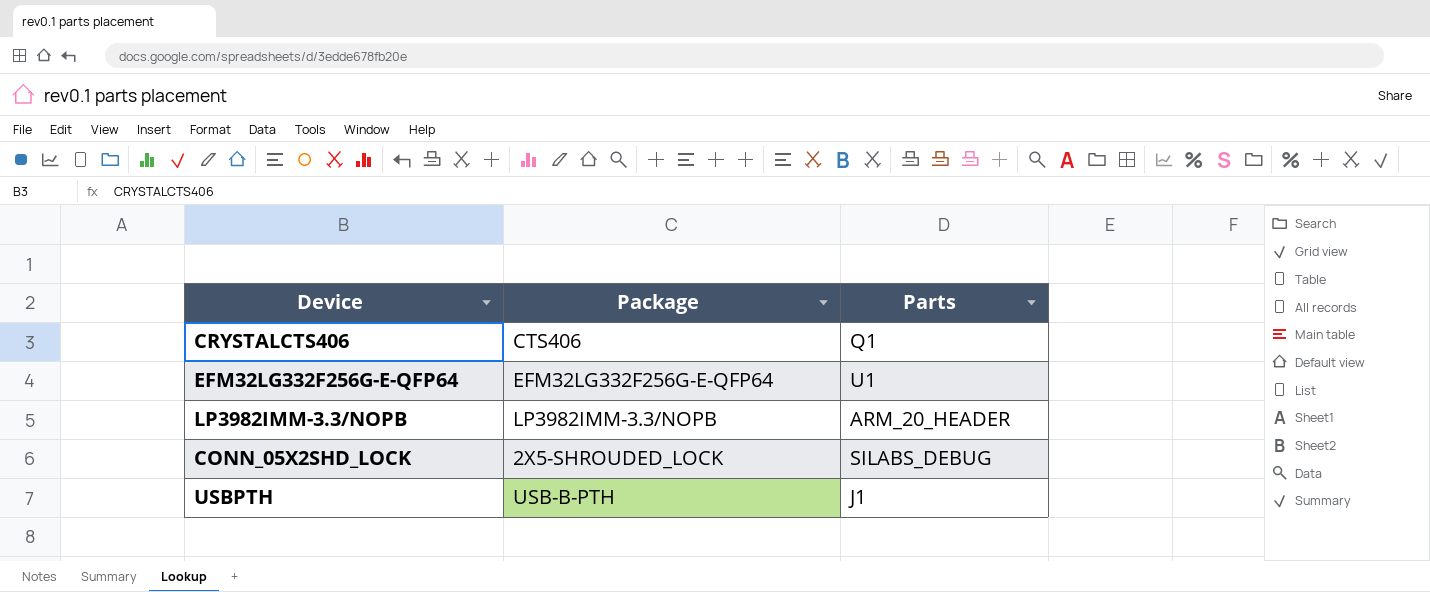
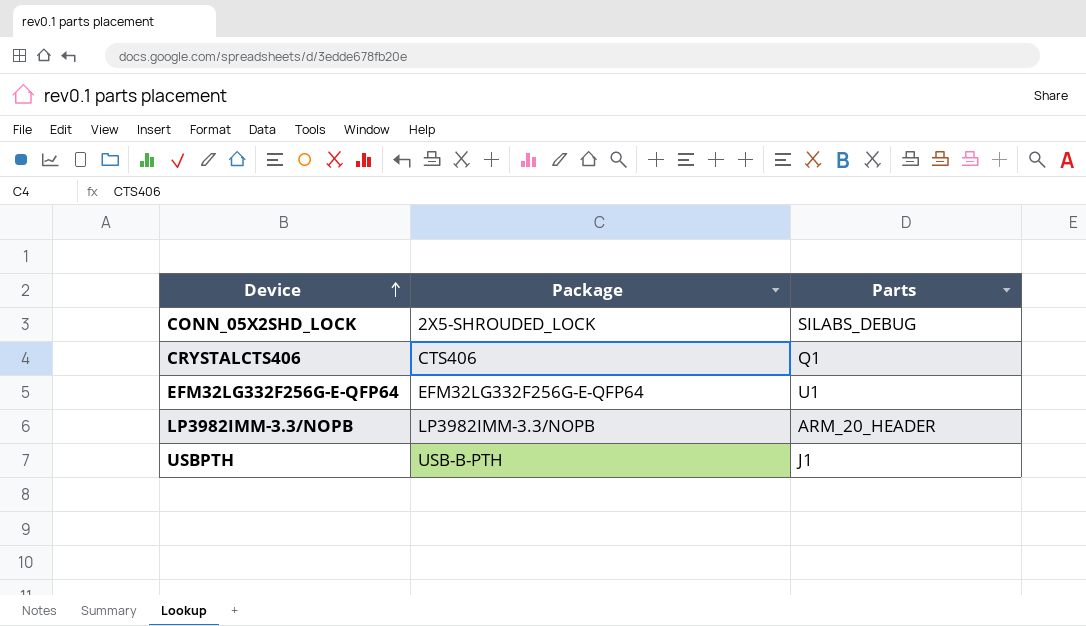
row order: none -> Device ascending

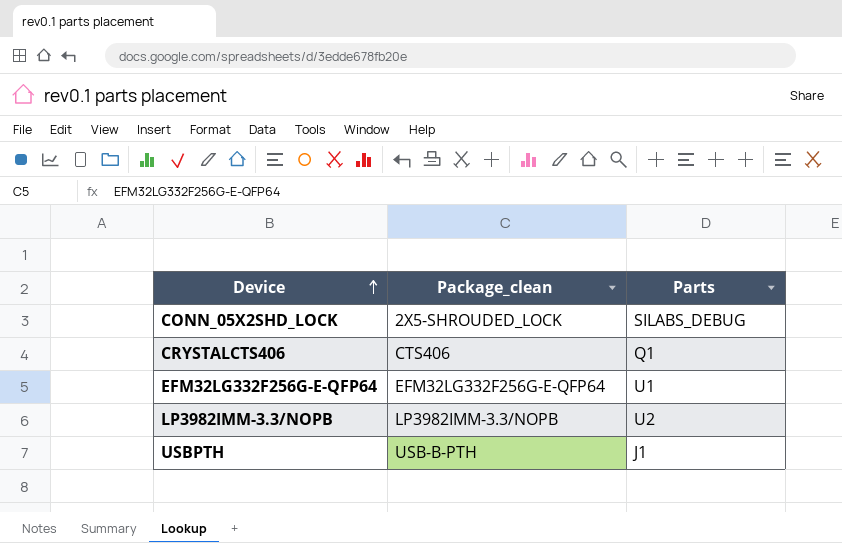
column name: Package -> Package_clean
LP3982IMM-3.3/NOPB | Parts: ARM_20_HEADER -> U2

